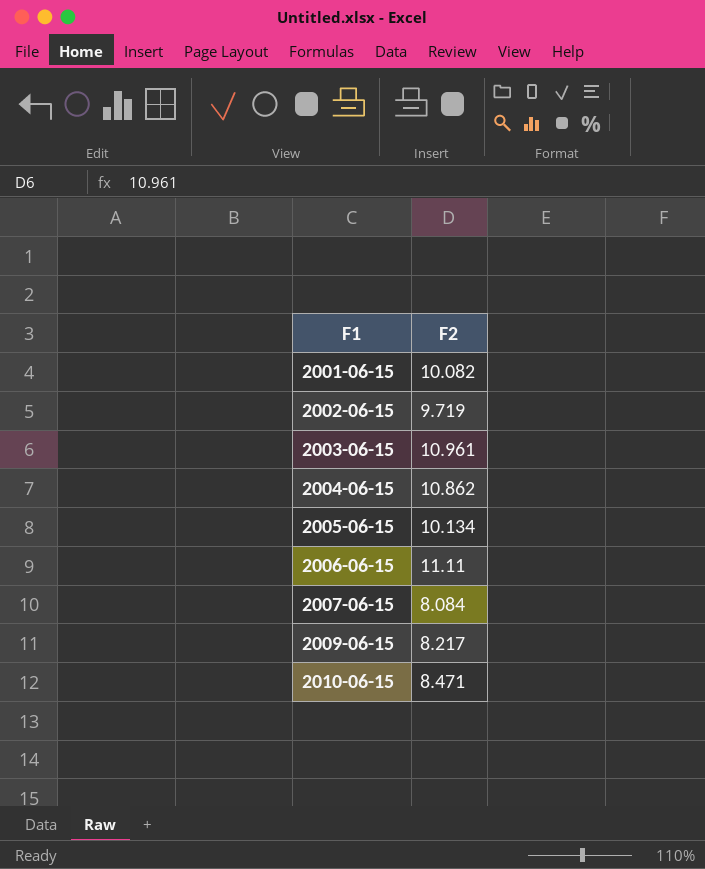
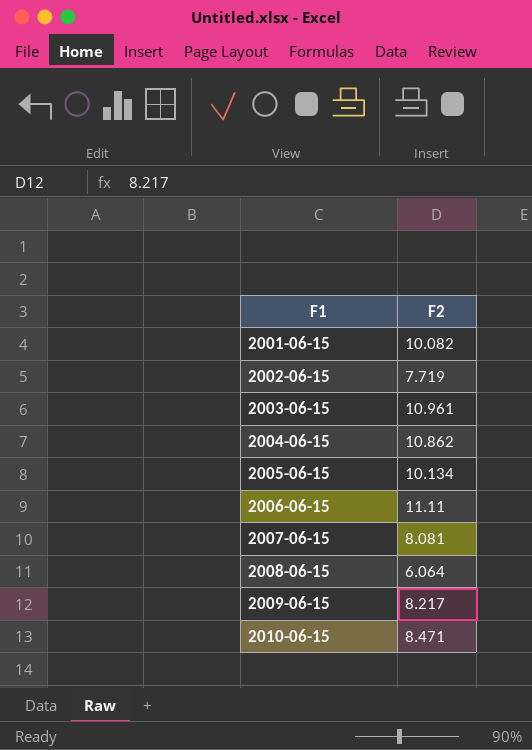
2002-06-15 | F2: 9.719 -> 7.719
2007-06-15 | F2: 8.084 -> 8.081
row 2008-06-15: none -> 6.064

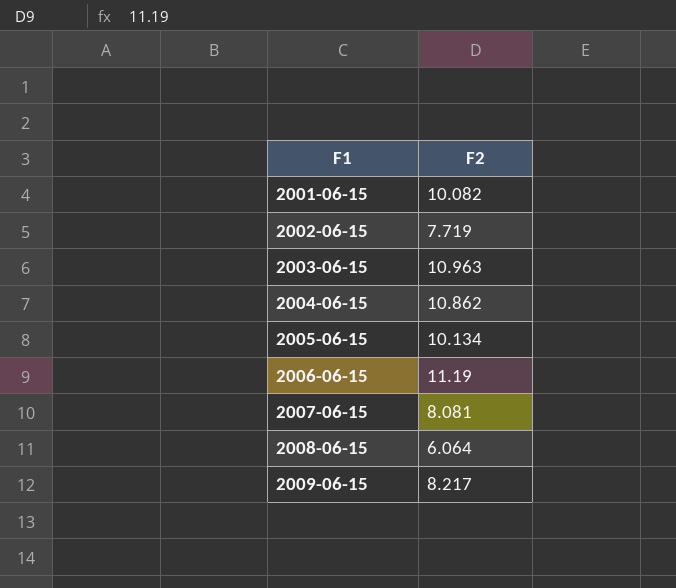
row 2010-06-15: 8.471 -> none
2003-06-15 | F2: 10.961 -> 10.963
2006-06-15 | F2: 11.11 -> 11.19

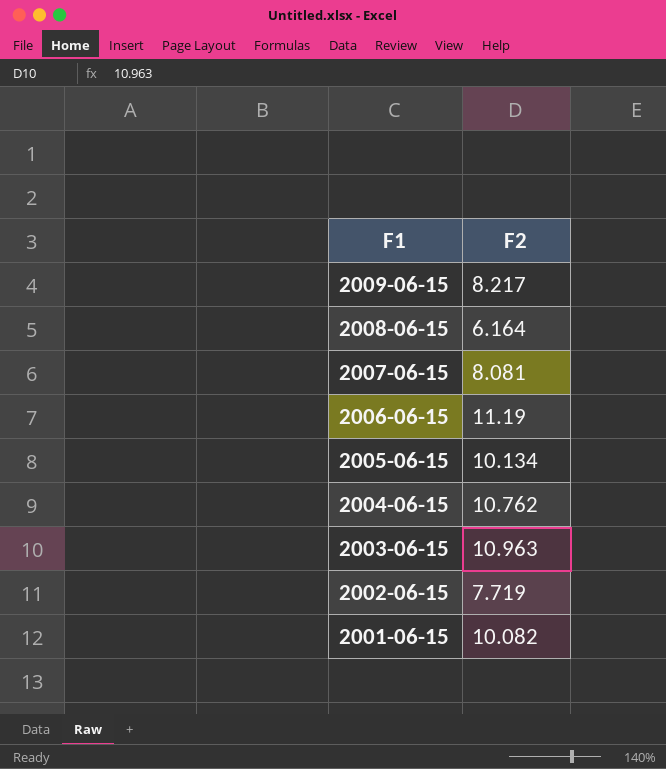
row order: F1 ascending -> F1 descending
2008-06-15 | F2: 6.064 -> 6.164
2004-06-15 | F2: 10.862 -> 10.762

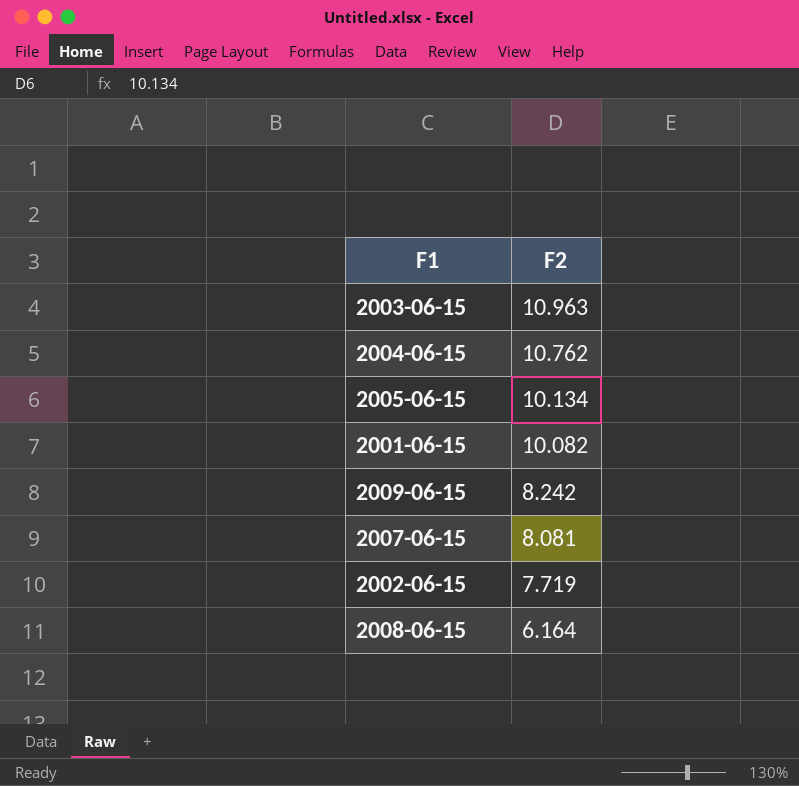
row order: F1 descending -> F2 descending
row 2006-06-15: 11.19 -> none
2009-06-15 | F2: 8.217 -> 8.242

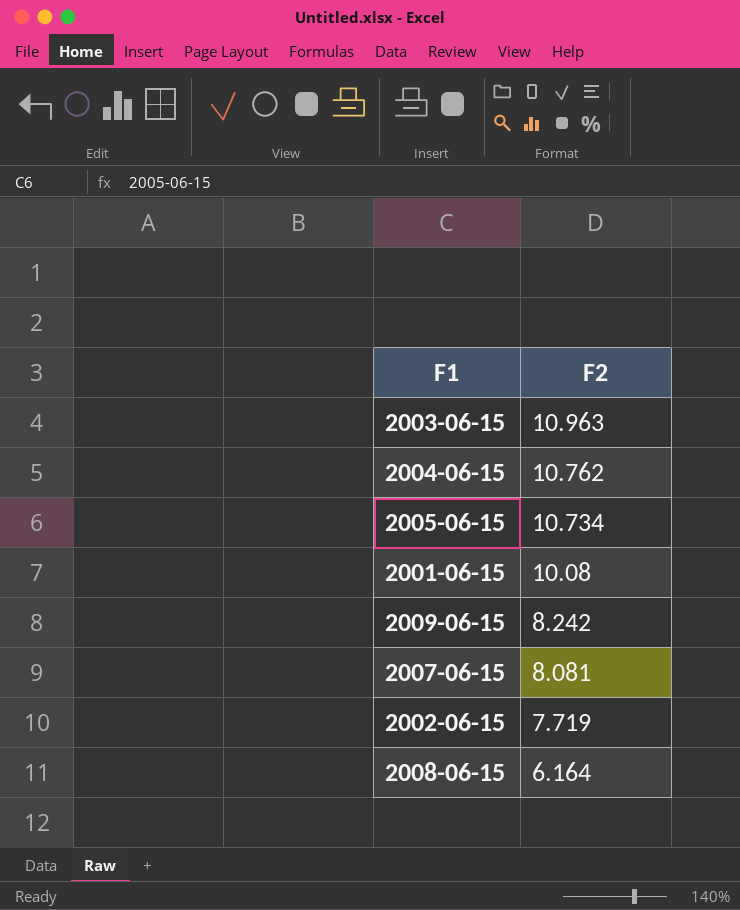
2005-06-15 | F2: 10.134 -> 10.734
2001-06-15 | F2: 10.082 -> 10.08

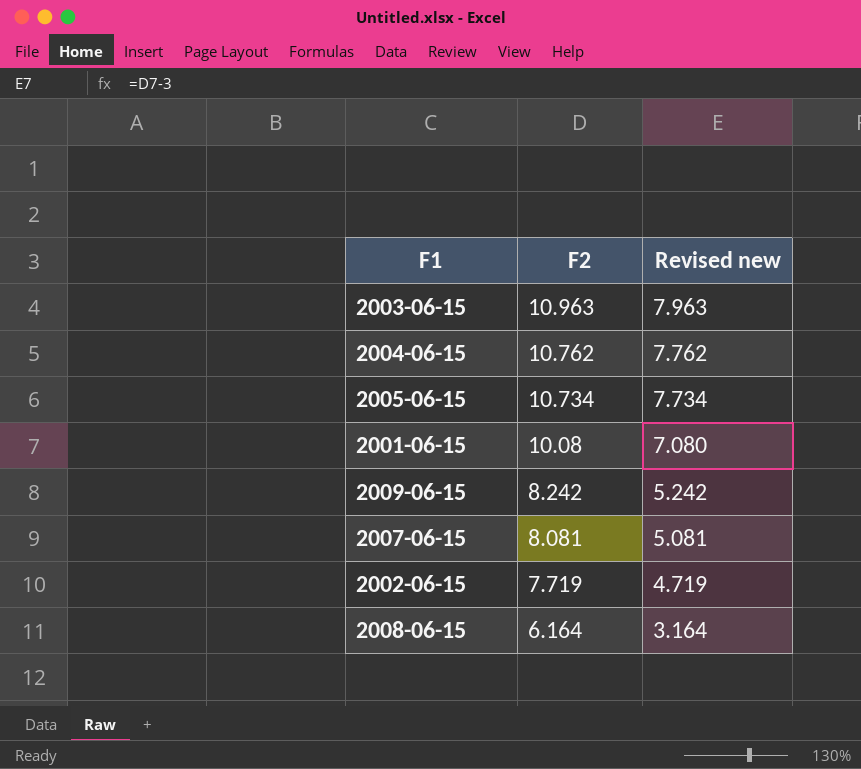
column Revised new | formula: none -> [F2] - 3

